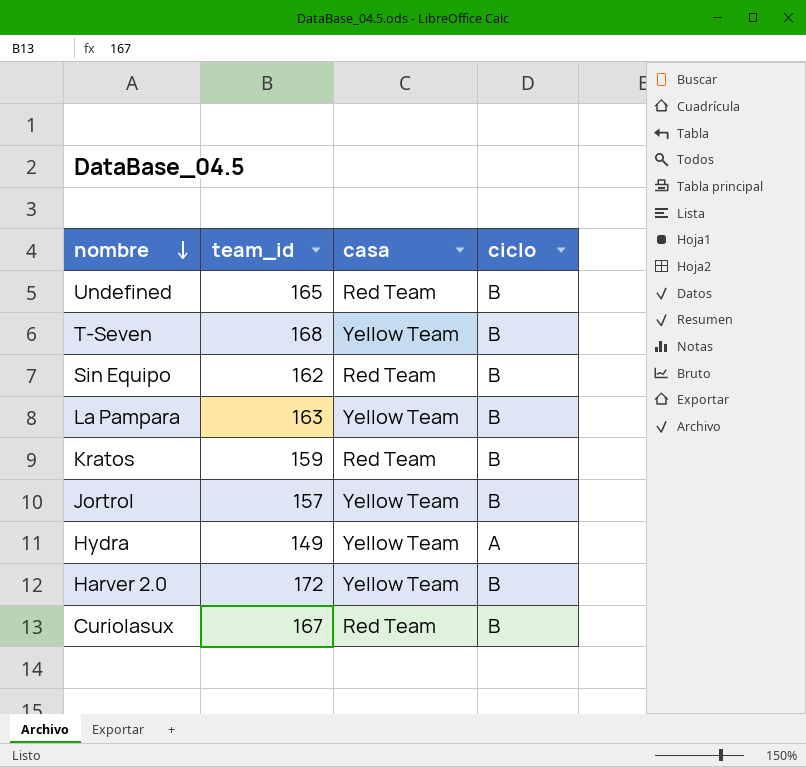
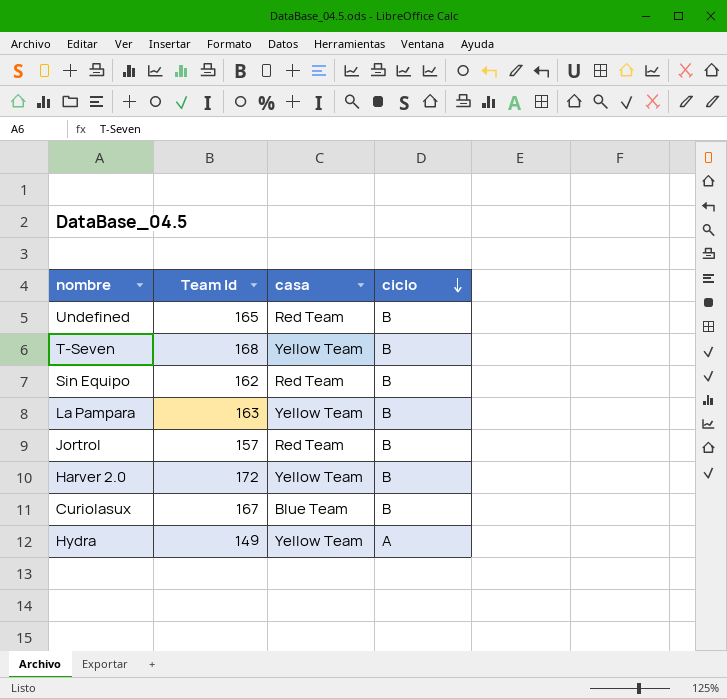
row order: nombre descending -> ciclo descending
column name: team_id -> Team Id
row Kratos: 159 | Red Team | B -> none
Jortrol | casa: Yellow Team -> Red Team
Curiolasux | casa: Red Team -> Blue Team

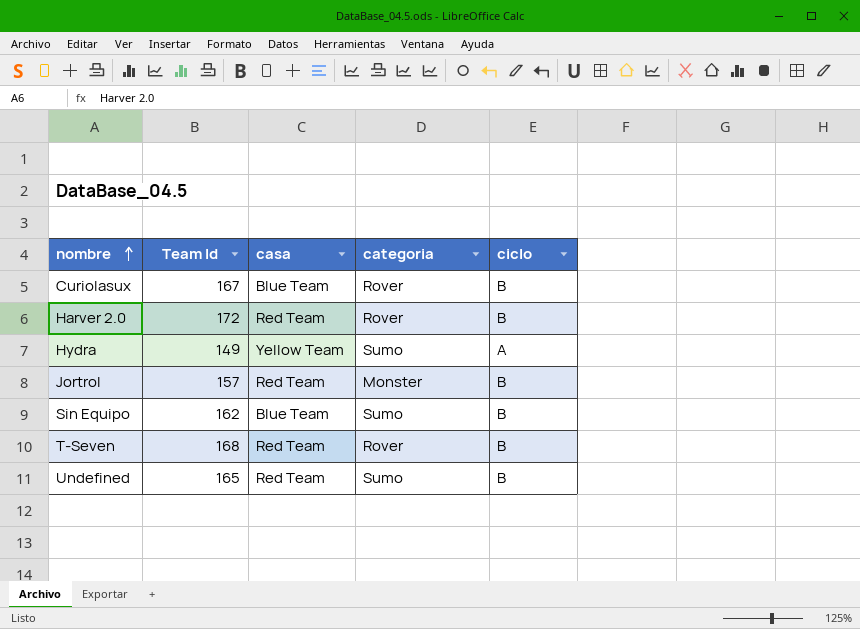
row order: ciclo descending -> nombre ascending
column categoria | position: none -> 4
row La Pampara: 163 | Yellow Team | B -> none
Harver 2.0 | casa: Yellow Team -> Red Team
Sin Equipo | casa: Red Team -> Blue Team
T-Seven | casa: Yellow Team -> Red Team

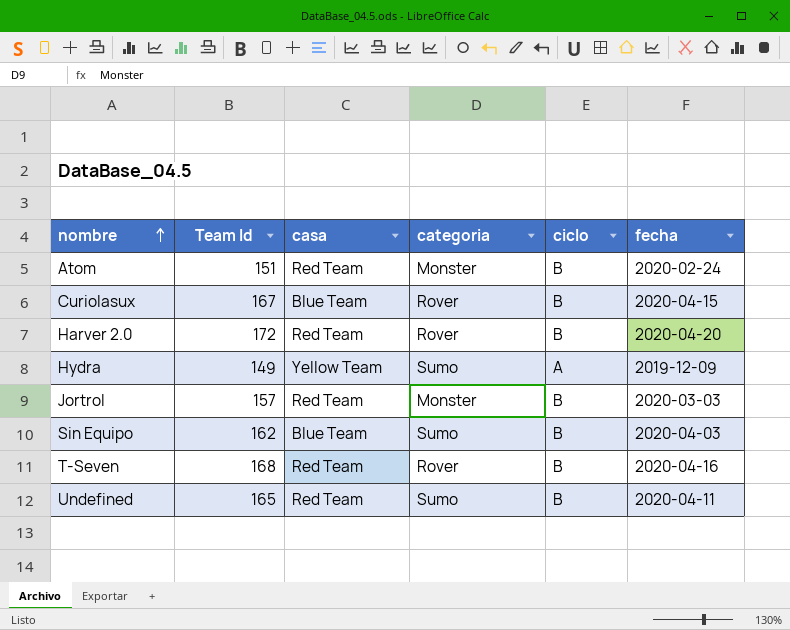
column fecha | position: none -> 6
row Atom: none -> 151 | Red Team | Monster | B | 2020-02-24

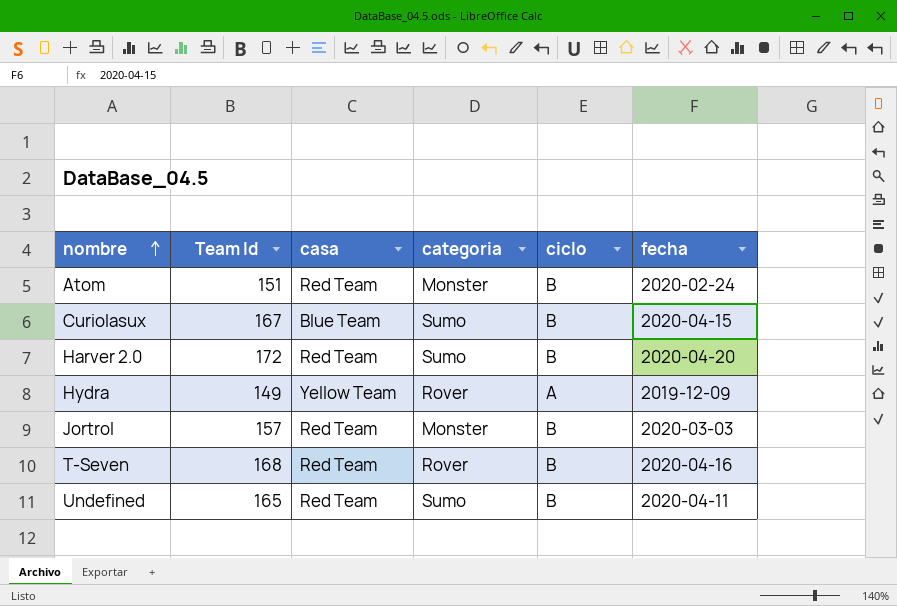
row Sin Equipo: 162 | Blue Team | Sumo | B | 2020-04-03 -> none
Curiolasux | categoria: Rover -> Sumo
Harver 2.0 | categoria: Rover -> Sumo
Hydra | categoria: Sumo -> Rover

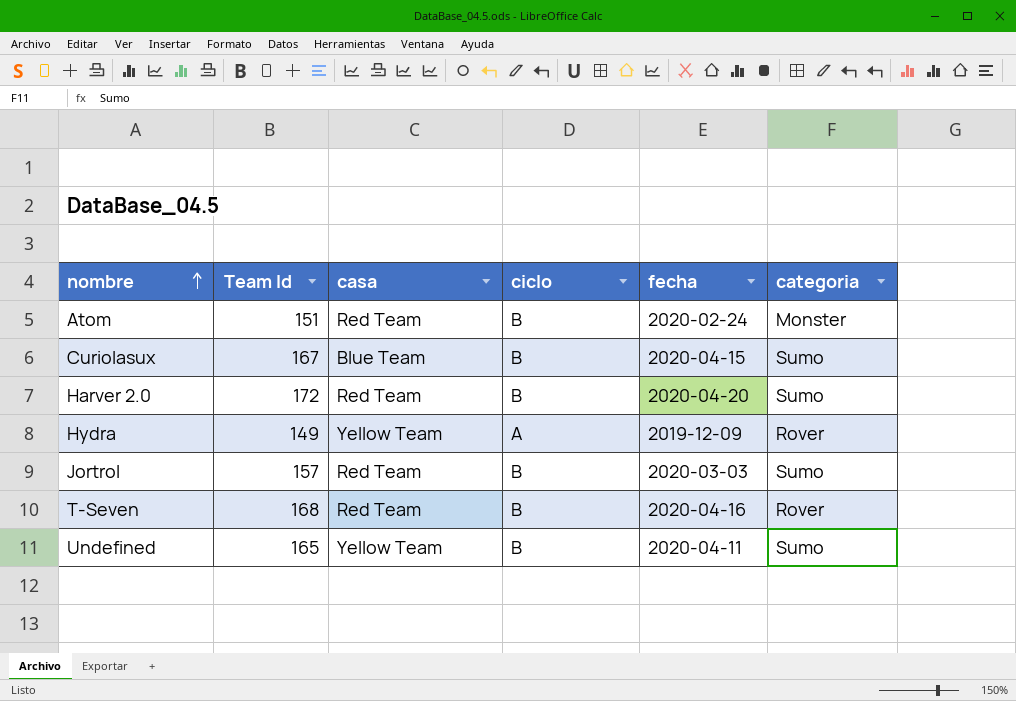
column categoria | position: 4 -> 6
Jortrol | categoria: Monster -> Sumo
Undefined | casa: Red Team -> Yellow Team

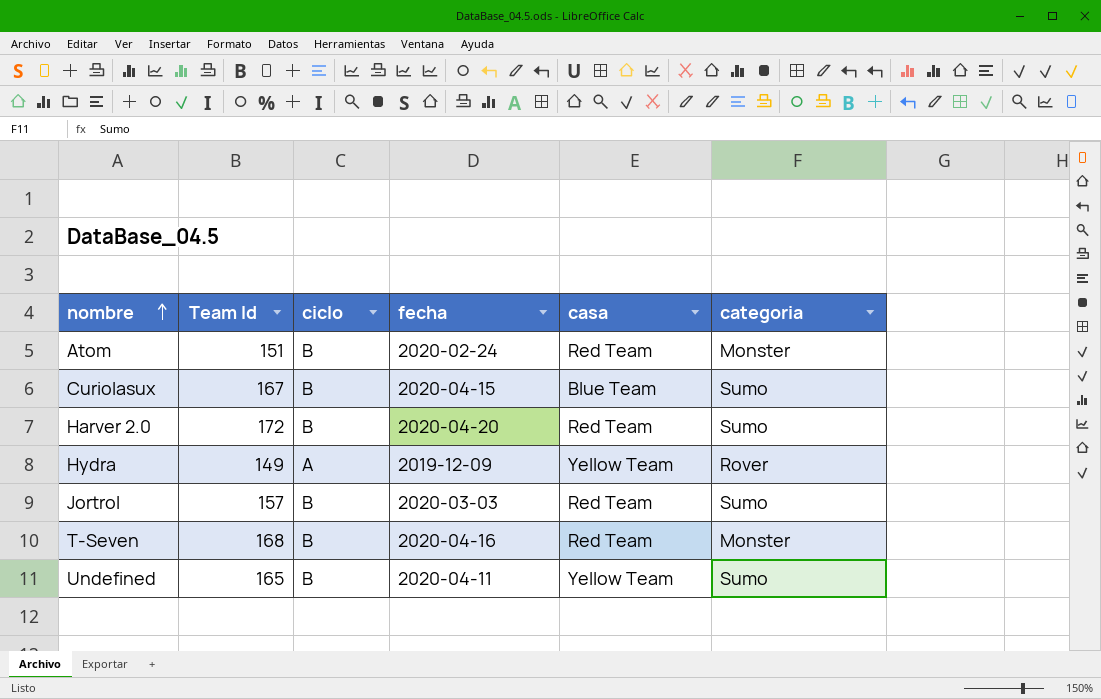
column casa | position: 3 -> 5
T-Seven | categoria: Rover -> Monster

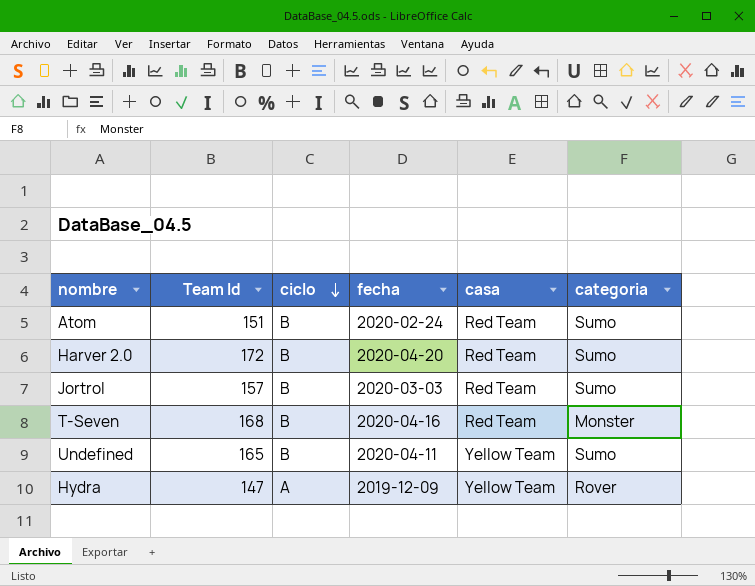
row order: nombre ascending -> ciclo descending
row Curiolasux: 167 | B | 2020-04-15 | Blue Team | Sumo -> none
Atom | categoria: Monster -> Sumo
Hydra | Team Id: 149 -> 147

